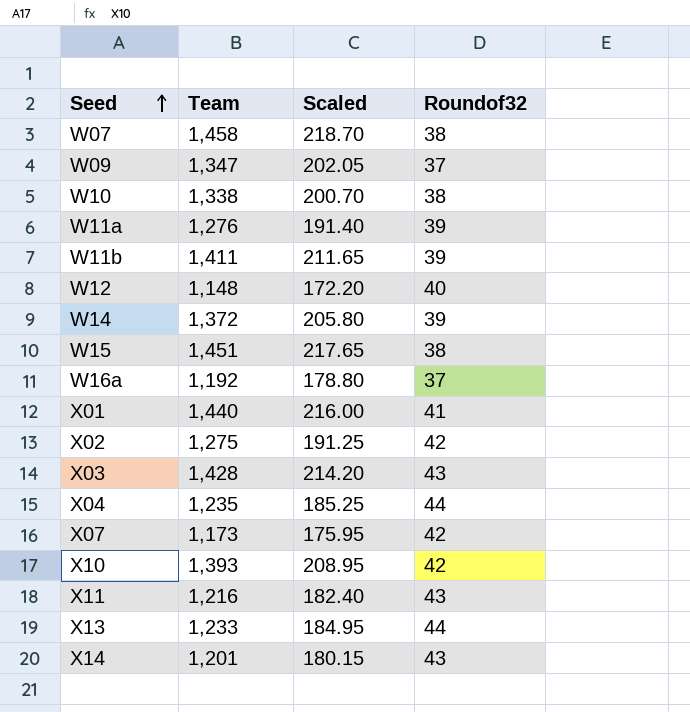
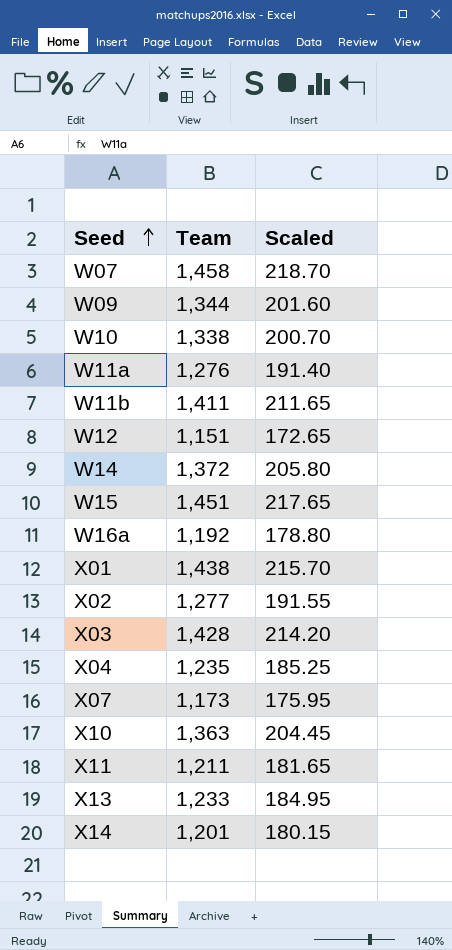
column Roundof32 | position: 4 -> none
W09 | Team: 1,347 -> 1,344
W09 | Scaled: 202.05 -> 201.60
W12 | Team: 1,148 -> 1,151
W12 | Scaled: 172.20 -> 172.65
X01 | Team: 1,440 -> 1,438
X01 | Scaled: 216.00 -> 215.70
X02 | Team: 1,275 -> 1,277
X02 | Scaled: 191.25 -> 191.55
X10 | Team: 1,393 -> 1,363
X10 | Scaled: 208.95 -> 204.45
X11 | Team: 1,216 -> 1,211
X11 | Scaled: 182.40 -> 181.65

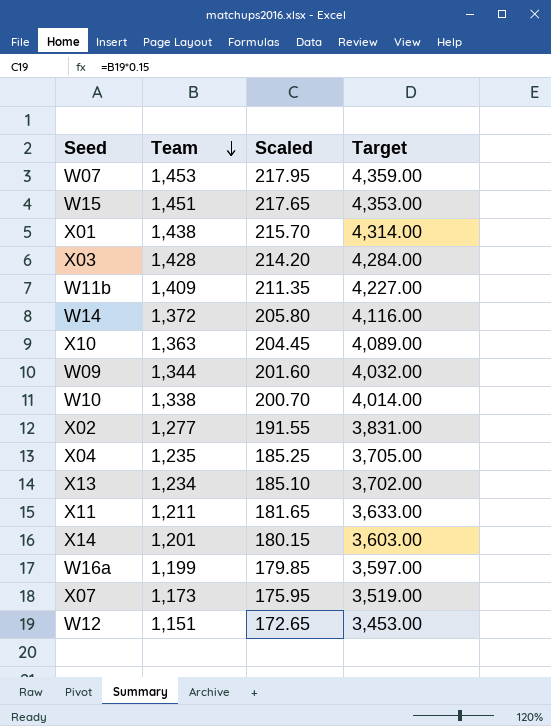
row order: Seed ascending -> Team descending
column Target | formula: none -> [Team] * 3
row W11a: 1,276 | 191.40 -> none
W07 | Team: 1,458 -> 1,453
W07 | Scaled: 218.70 -> 217.95
W11b | Team: 1,411 -> 1,409
W11b | Scaled: 211.65 -> 211.35
X13 | Team: 1,233 -> 1,234
X13 | Scaled: 184.95 -> 185.10
W16a | Team: 1,192 -> 1,199
W16a | Scaled: 178.80 -> 179.85

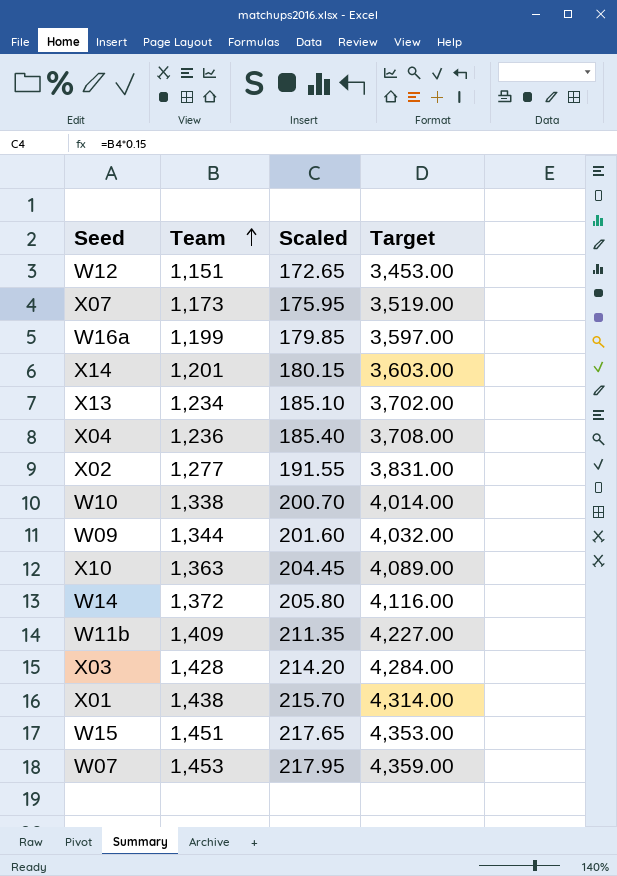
row order: Team descending -> Team ascending
row X11: 1,211 | 181.65 | 3,633.00 -> none
X04 | Team: 1,235 -> 1,236
X04 | Scaled: 185.25 -> 185.40
X04 | Target: 3,705.00 -> 3,708.00

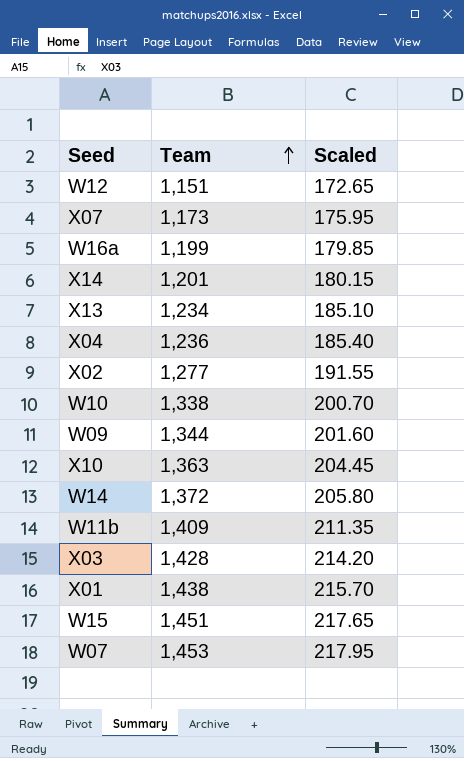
column Target | formula: [Team] * 3 -> none

